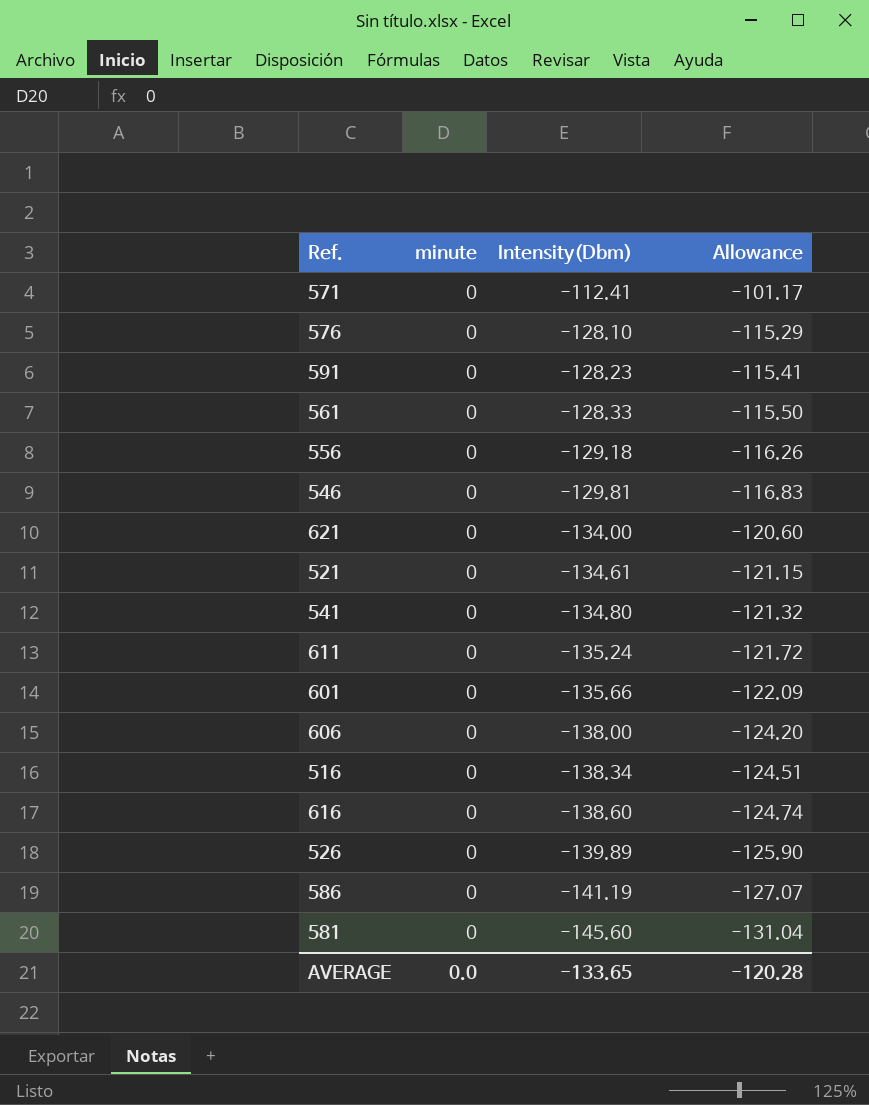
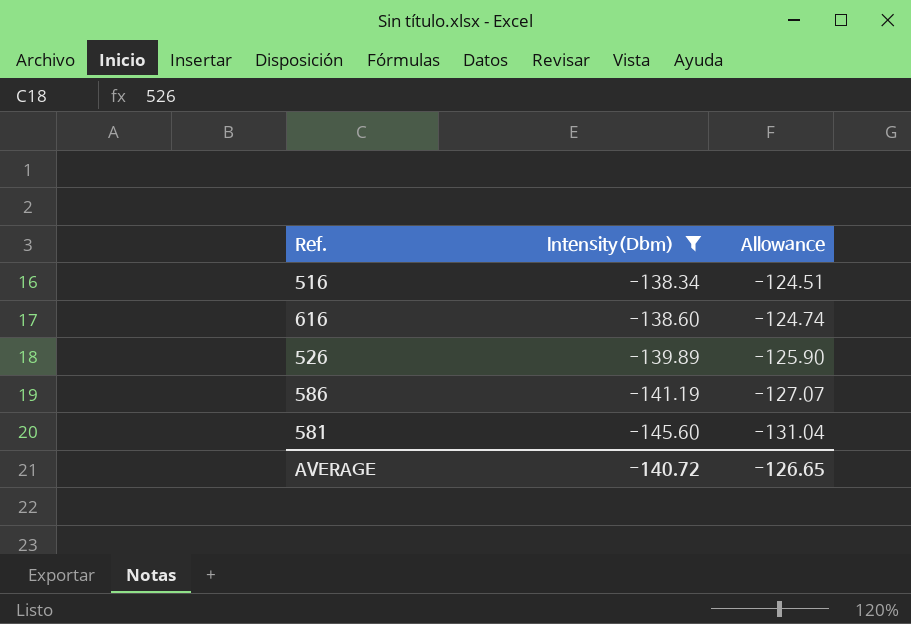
filter: none -> Intensity(Dbm) <= -138.34
column minute | position: 2 -> none
AVERAGE | Intensity(Dbm): -133.65 -> -140.72
AVERAGE | Allowance: -120.28 -> -126.65

